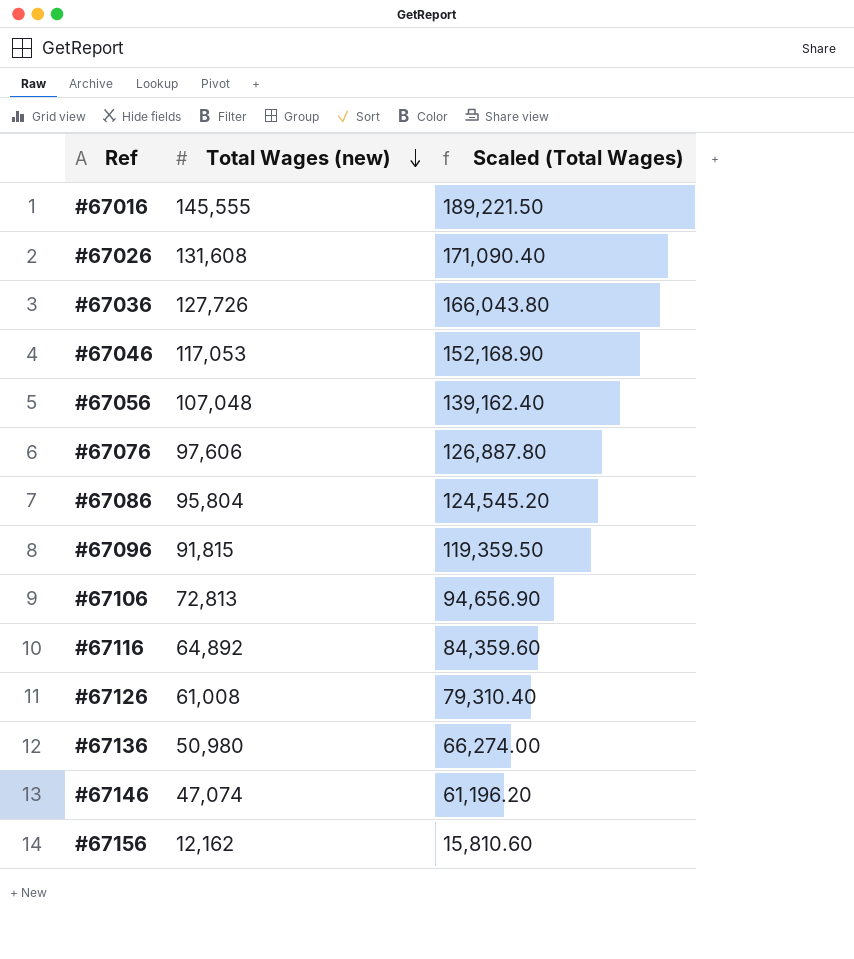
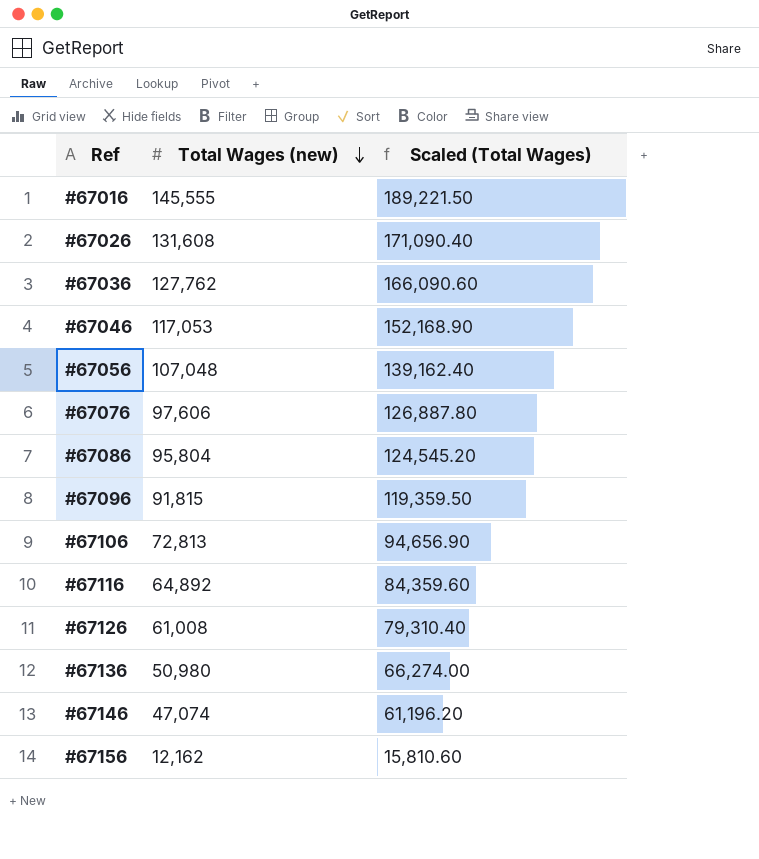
#67036 | Total Wages (new): 127,726 -> 127,762
#67036 | Scaled (Total Wages): 166,043.80 -> 166,090.60

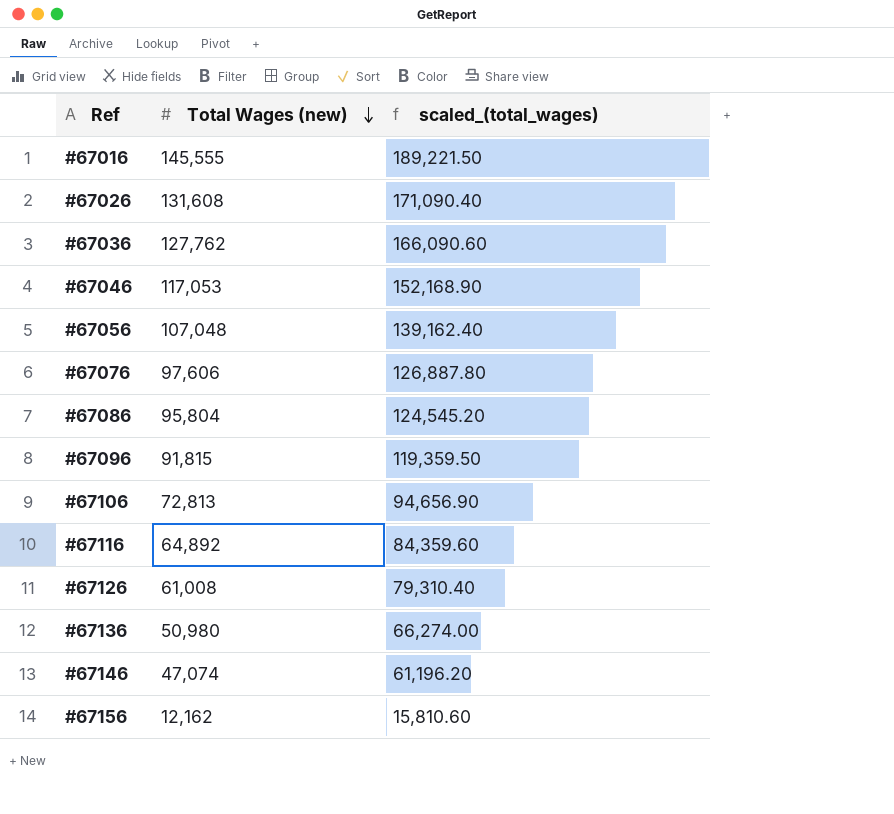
column name: Scaled (Total Wages) -> scaled_(total_wages)

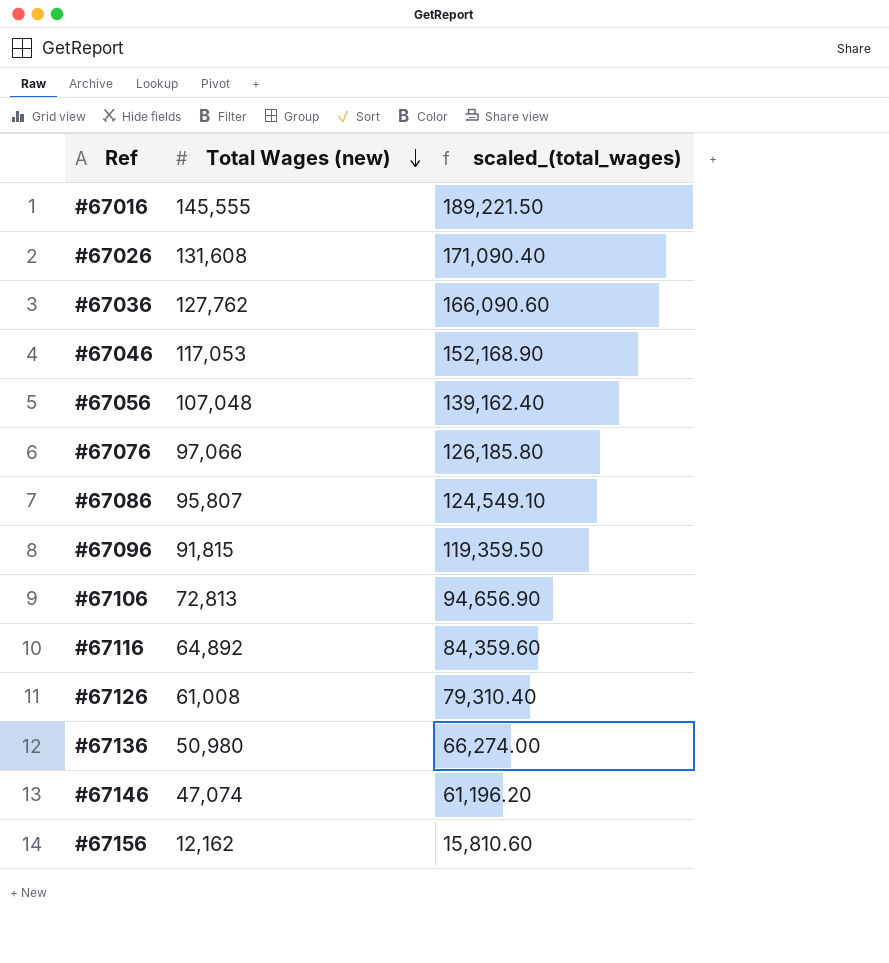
#67076 | Total Wages (new): 97,606 -> 97,066
#67076 | scaled_(total_wages): 126,887.80 -> 126,185.80
#67086 | Total Wages (new): 95,804 -> 95,807
#67086 | scaled_(total_wages): 124,545.20 -> 124,549.10

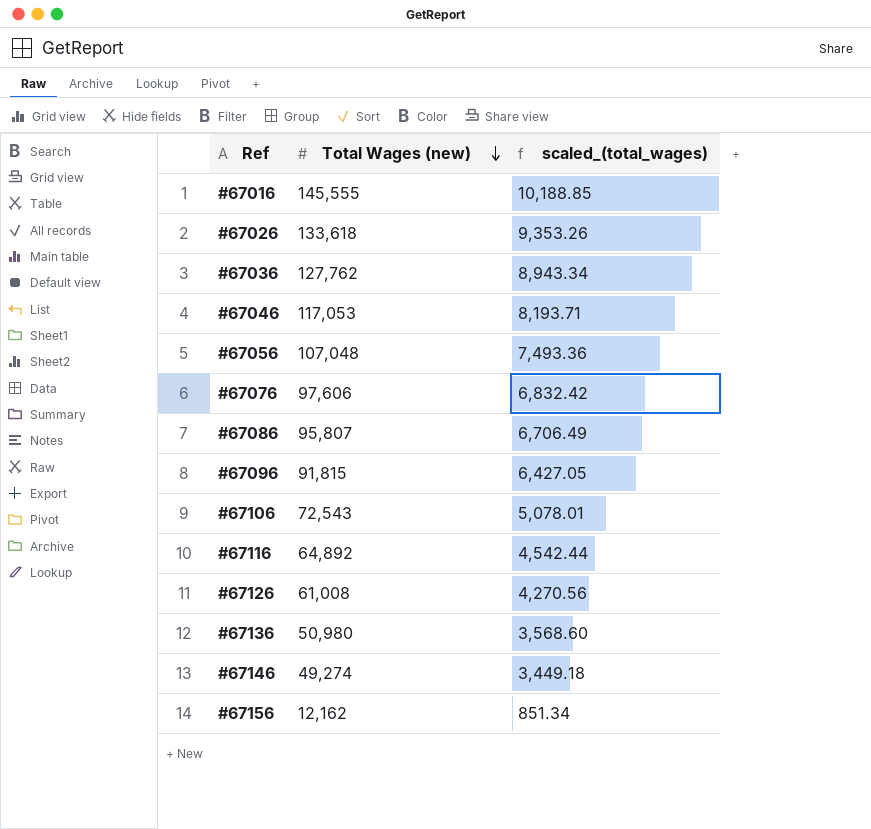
column scaled_(total_wages) | formula: [Total Wages (new)] * 1.3 -> [Total Wages (new)] * 0.07
#67026 | Total Wages (new): 131,608 -> 133,618
#67076 | Total Wages (new): 97,066 -> 97,606
#67106 | Total Wages (new): 72,813 -> 72,543
#67146 | Total Wages (new): 47,074 -> 49,274

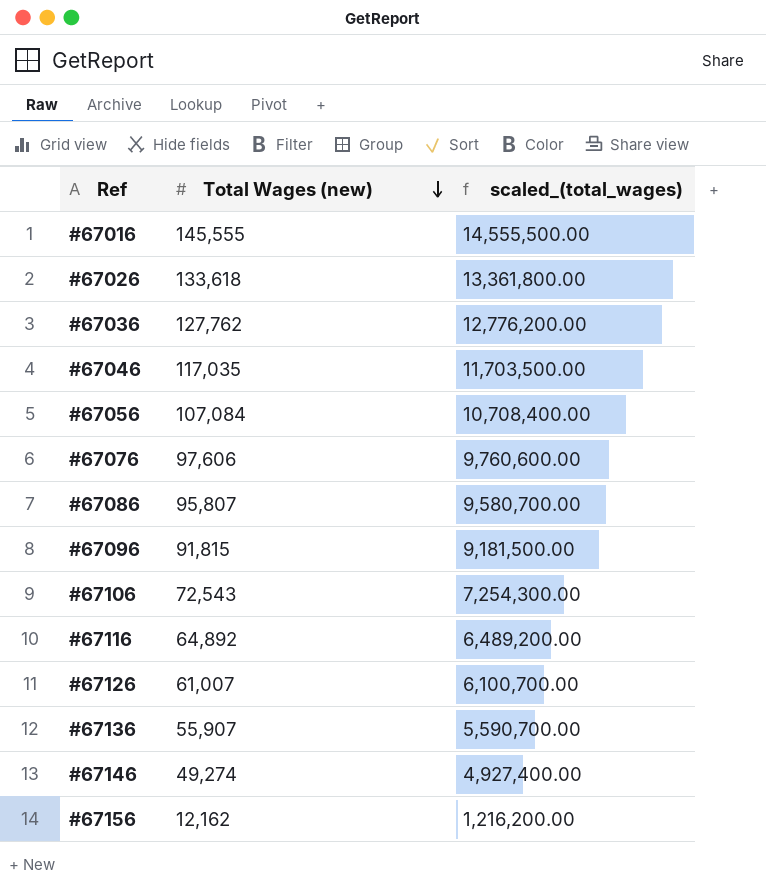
column scaled_(total_wages) | formula: [Total Wages (new)] * 0.07 -> [Total Wages (new)] * 100
#67046 | Total Wages (new): 117,053 -> 117,035
#67056 | Total Wages (new): 107,048 -> 107,084
#67126 | Total Wages (new): 61,008 -> 61,007
#67136 | Total Wages (new): 50,980 -> 55,907

